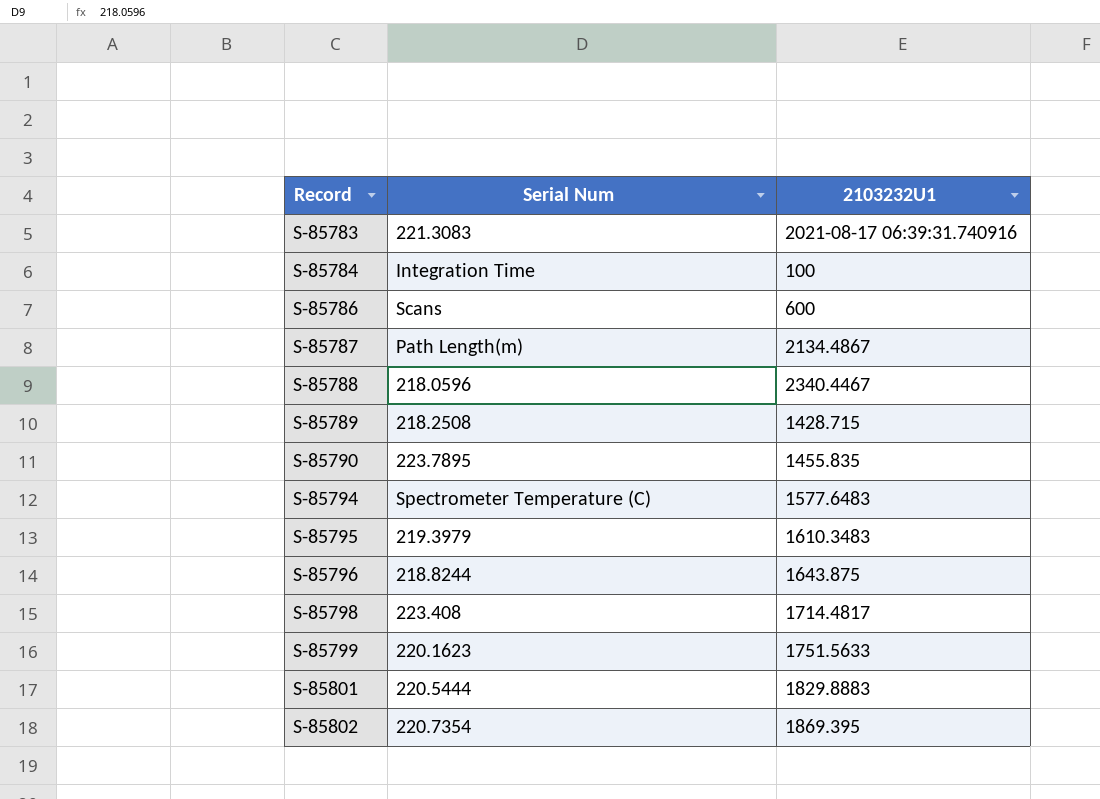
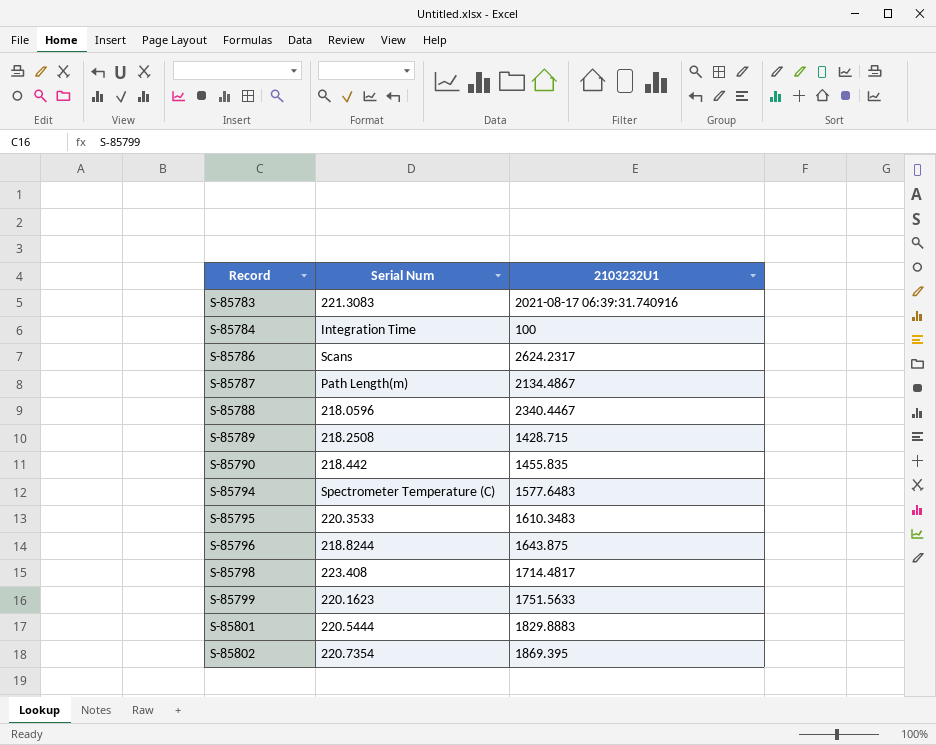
S-85786 | 2103232U1: 600 -> 2624.2317
S-85790 | Serial Num: 223.7895 -> 218.442
S-85795 | Serial Num: 219.3979 -> 220.3533

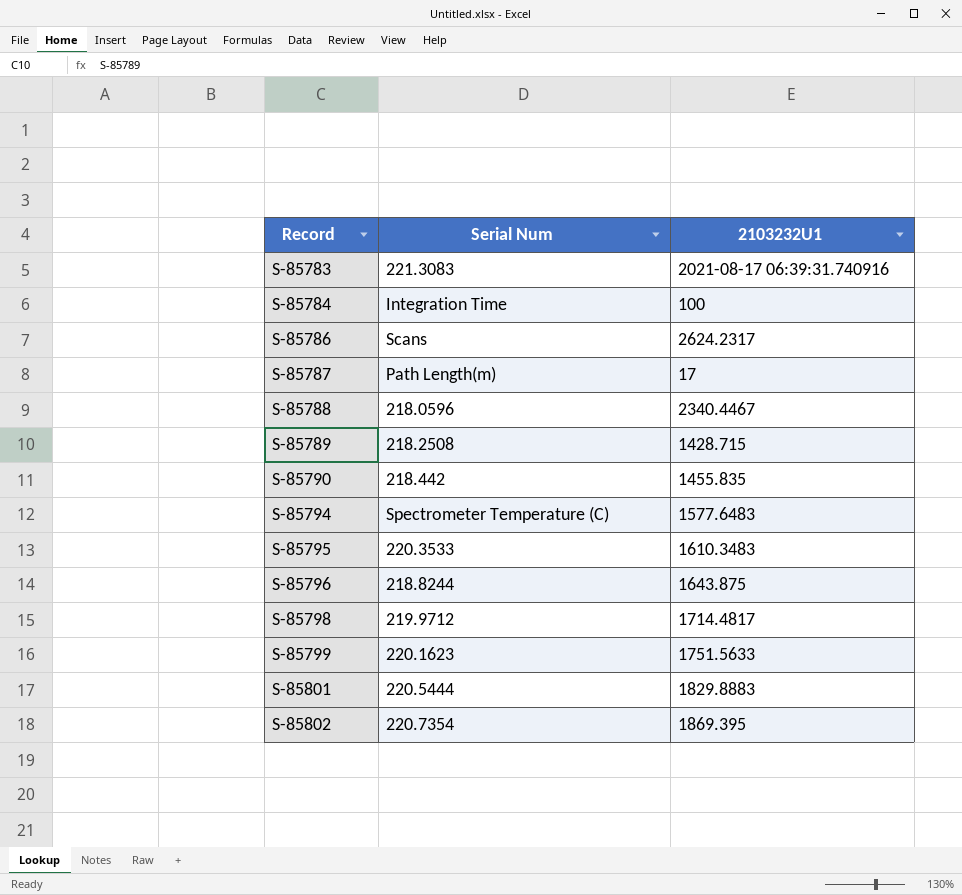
S-85787 | 2103232U1: 2134.4867 -> 17
S-85798 | Serial Num: 223.408 -> 219.9712

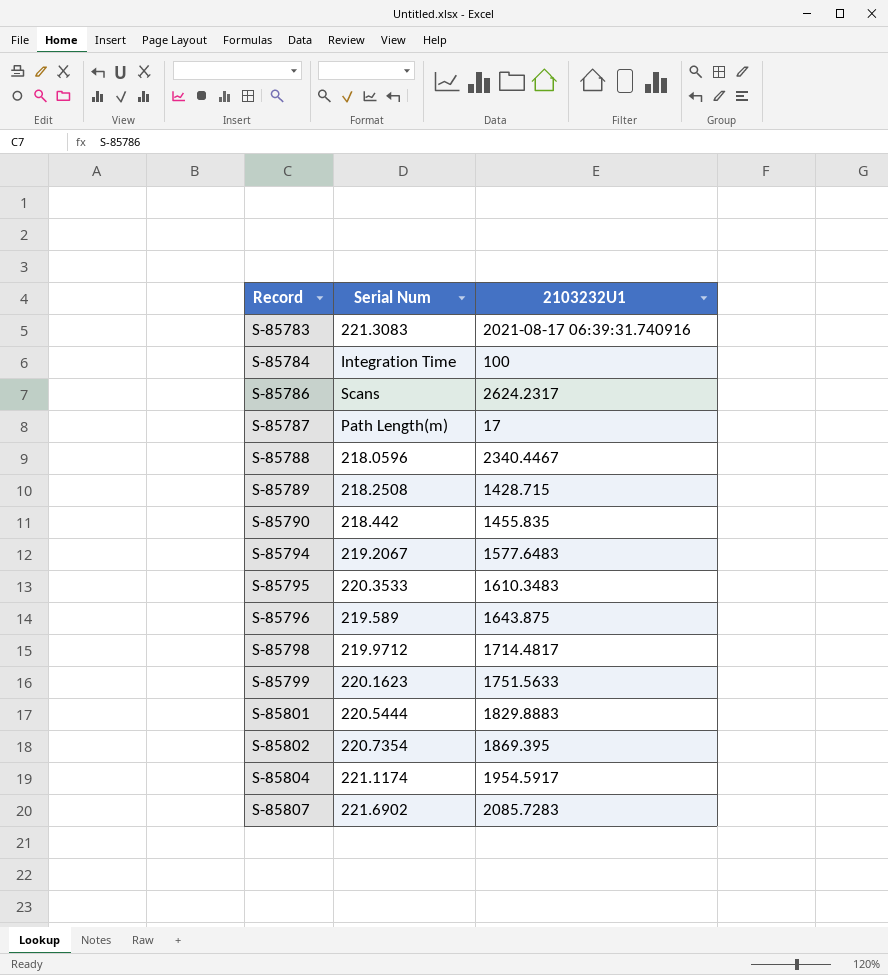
S-85794 | Serial Num: Spectrometer Temperature (C) -> 219.2067
S-85796 | Serial Num: 218.8244 -> 219.589
row S-85804: none -> 221.1174 | 1954.5917
row S-85807: none -> 221.6902 | 2085.7283

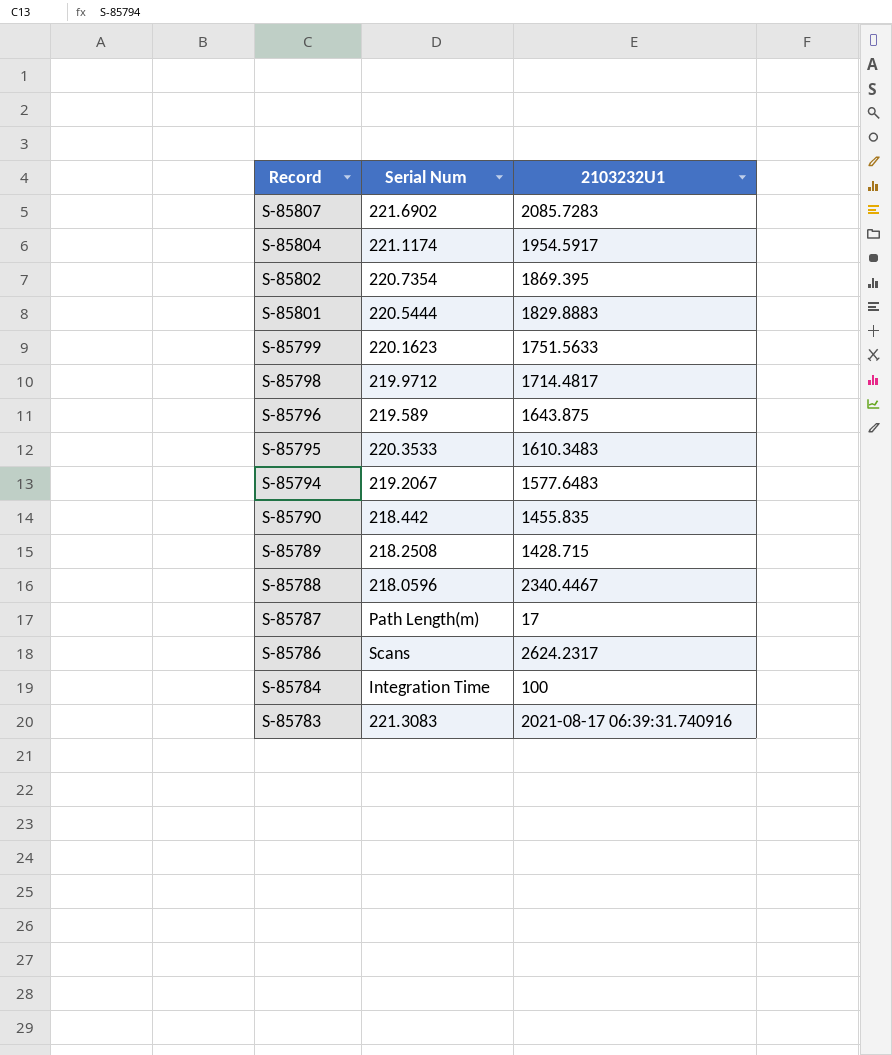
row order: Record ascending -> Record descending

